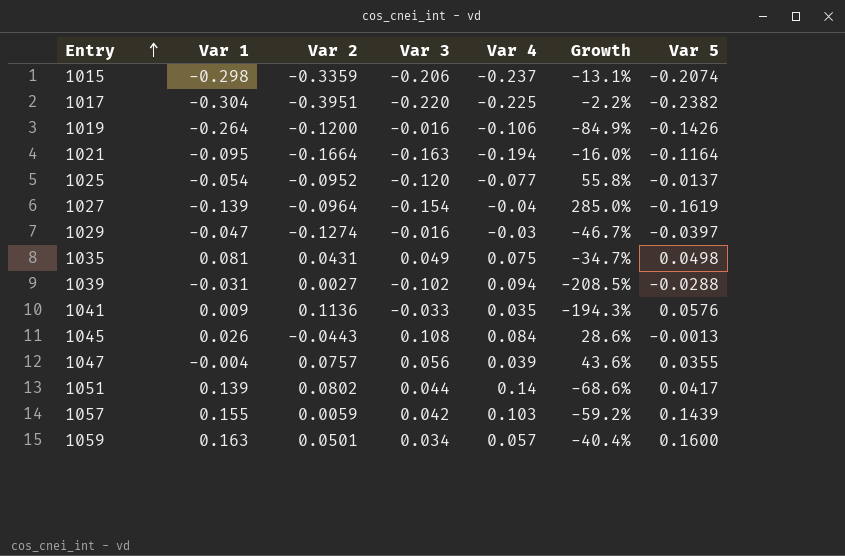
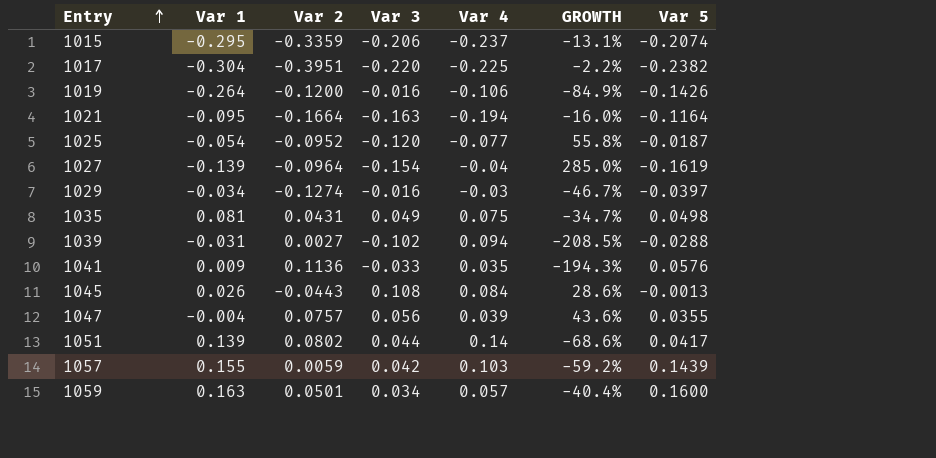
column name: Growth -> GROWTH
1015 | Var 1: -0.298 -> -0.295
1025 | Var 5: -0.0137 -> -0.0187
1029 | Var 1: -0.047 -> -0.034

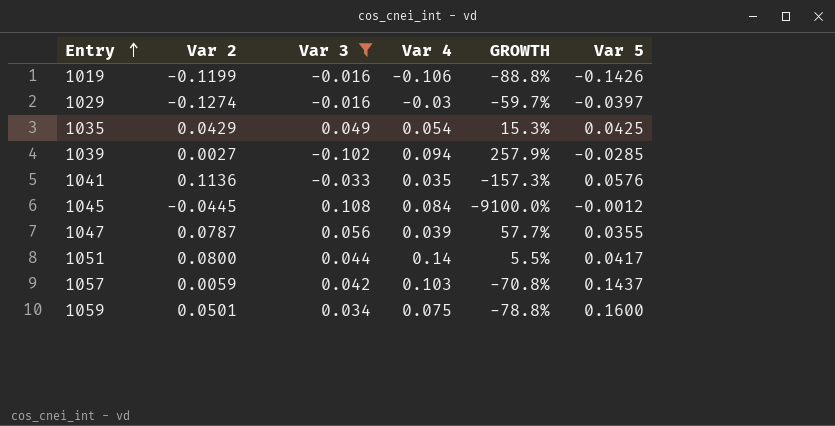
filter: none -> Var 3 >= -0.102
column Var 1 | position: 2 -> none
column GROWTH | formula: ([Var 3] - [Var 4]) / [Var 4] -> ([Var 3] - [Var 5]) / [Var 5]
1019 | Var 2: -0.1200 -> -0.1199
1035 | Var 2: 0.0431 -> 0.0429
1035 | Var 4: 0.075 -> 0.054
1035 | Var 5: 0.0498 -> 0.0425
1039 | Var 5: -0.0288 -> -0.0285
1045 | Var 2: -0.0443 -> -0.0445
1045 | Var 5: -0.0013 -> -0.0012
1047 | Var 2: 0.0757 -> 0.0787
1051 | Var 2: 0.0802 -> 0.0800
1057 | Var 5: 0.1439 -> 0.1437
1059 | Var 4: 0.057 -> 0.075

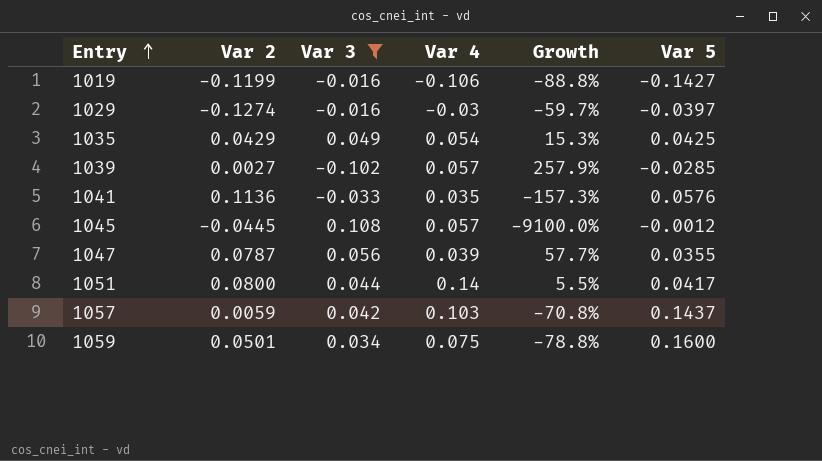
column name: GROWTH -> Growth
1019 | Var 5: -0.1426 -> -0.1427
1039 | Var 4: 0.094 -> 0.057
1045 | Var 4: 0.084 -> 0.057

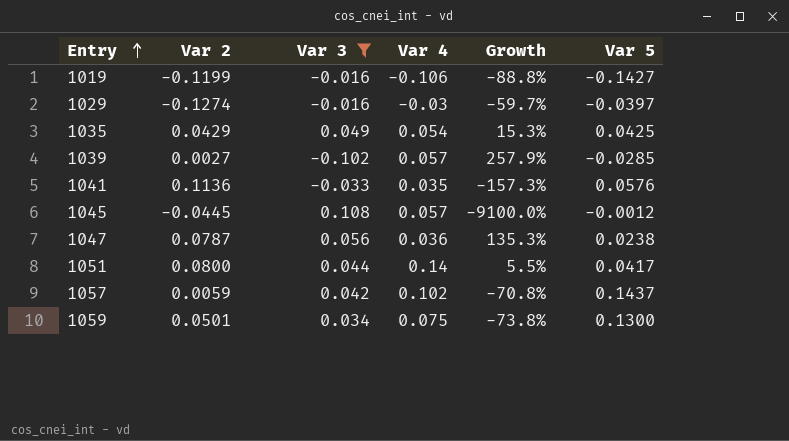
1047 | Var 4: 0.039 -> 0.036
1047 | Growth: 57.7% -> 135.3%
1047 | Var 5: 0.0355 -> 0.0238
1057 | Var 4: 0.103 -> 0.102
1059 | Growth: -78.8% -> -73.8%
1059 | Var 5: 0.1600 -> 0.1300

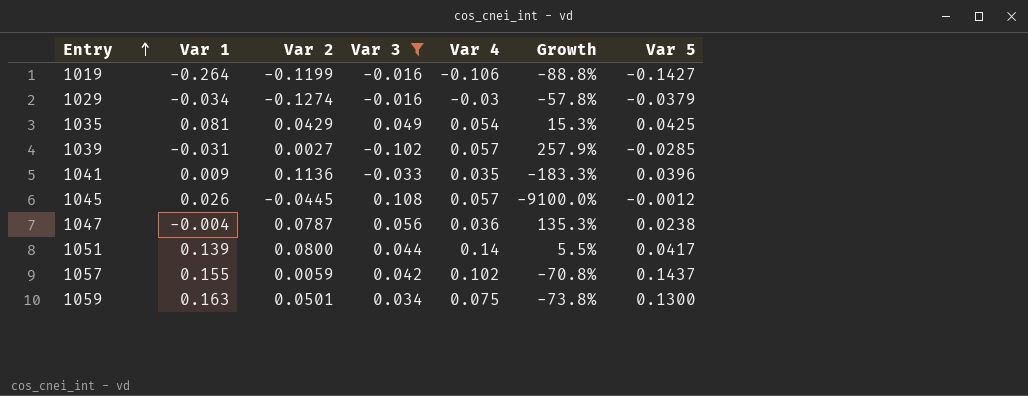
column Var 1 | position: none -> 2
1029 | Growth: -59.7% -> -57.8%
1029 | Var 5: -0.0397 -> -0.0379
1041 | Growth: -157.3% -> -183.3%
1041 | Var 5: 0.0576 -> 0.0396

